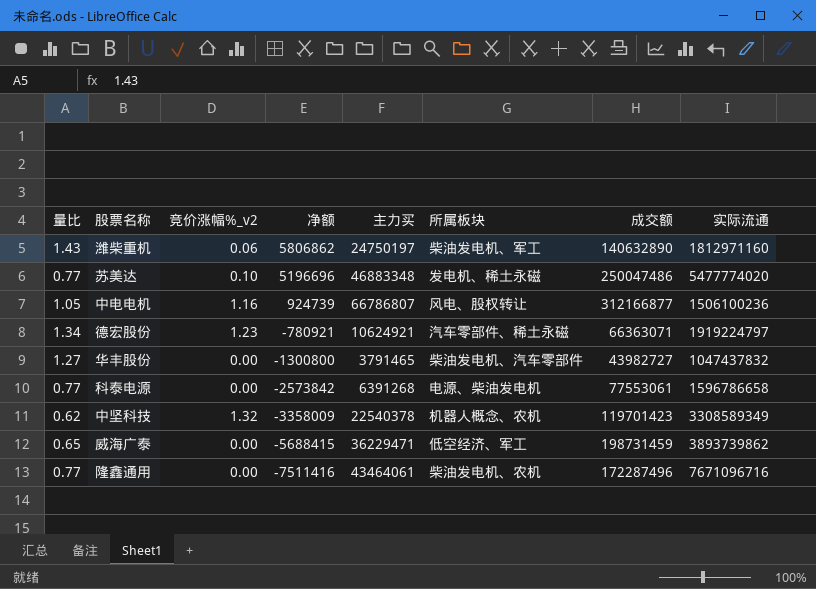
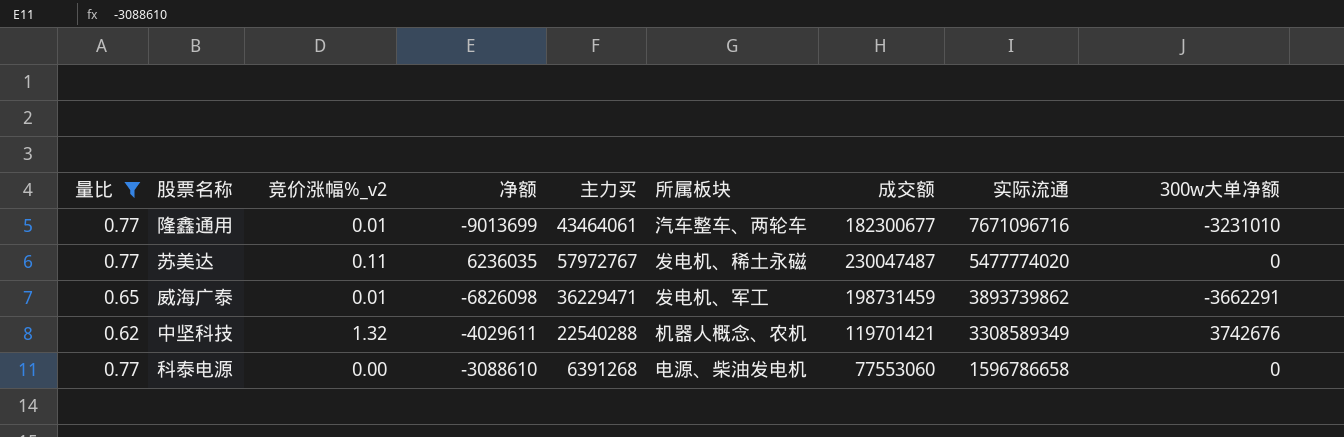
filter: none -> 量比 <= 0.77
row order: 净额 descending -> 实际流通 descending
column 300w大单净额 | position: none -> 9
隆鑫通用 | 竞价涨幅%_v2: 0.00 -> 0.01
隆鑫通用 | 净额: -7511416 -> -9013699
隆鑫通用 | 所属板块: 柴油发电机、农机 -> 汽车整车、两轮车
隆鑫通用 | 成交额: 172287496 -> 182300677
苏美达 | 竞价涨幅%_v2: 0.10 -> 0.11
苏美达 | 净额: 5196696 -> 6236035
苏美达 | 主力买: 46883348 -> 57972767
苏美达 | 成交额: 250047486 -> 230047487
威海广泰 | 竞价涨幅%_v2: 0.00 -> 0.01
威海广泰 | 净额: -5688415 -> -6826098
威海广泰 | 所属板块: 低空经济、军工 -> 发电机、军工
中坚科技 | 净额: -3358009 -> -4029611
中坚科技 | 主力买: 22540378 -> 22540288
中坚科技 | 成交额: 119701423 -> 119701421
科泰电源 | 净额: -2573842 -> -3088610
科泰电源 | 成交额: 77553061 -> 77553060

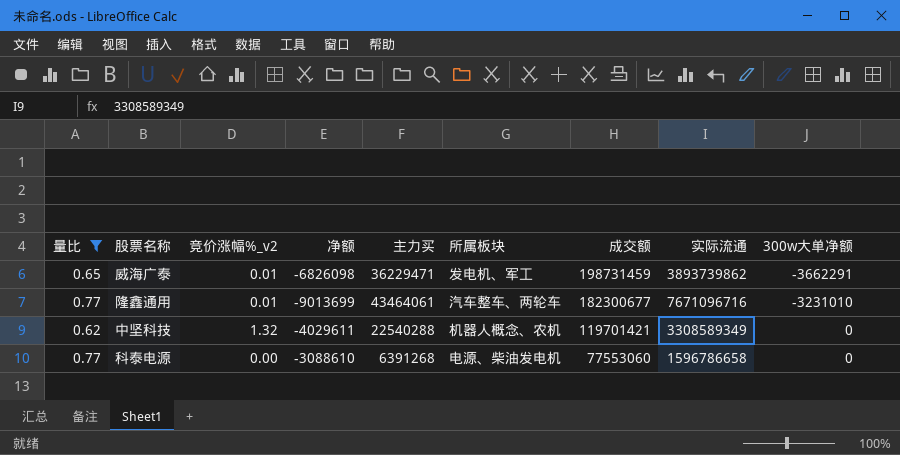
row order: 实际流通 descending -> 成交额 descending
row 苏美达: 0.77 | 0.11 | 6236035 | 57972767 | 发电机、稀土永磁 | 230047487 | 5477774020 | 0 -> none
中坚科技 | 300w大单净额: 3742676 -> 0

